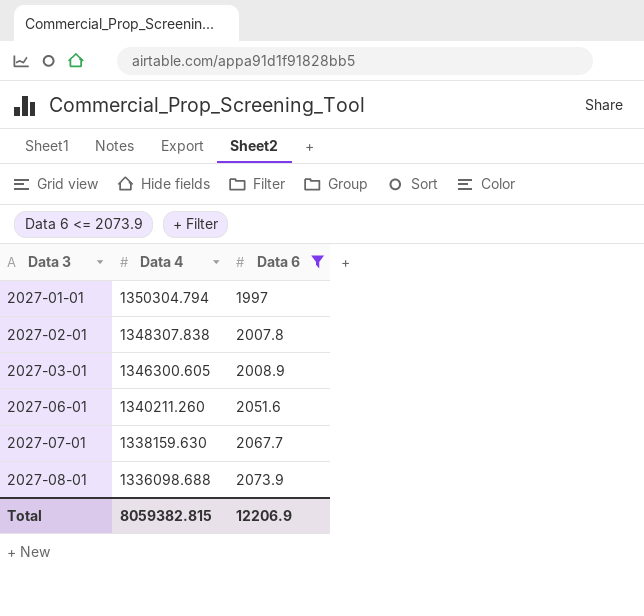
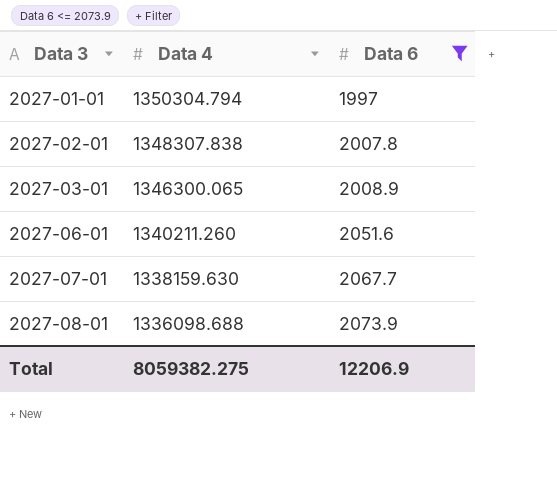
2027-03-01 | Data 4: 1346300.605 -> 1346300.065
Total | Data 4: 8059382.815 -> 8059382.275

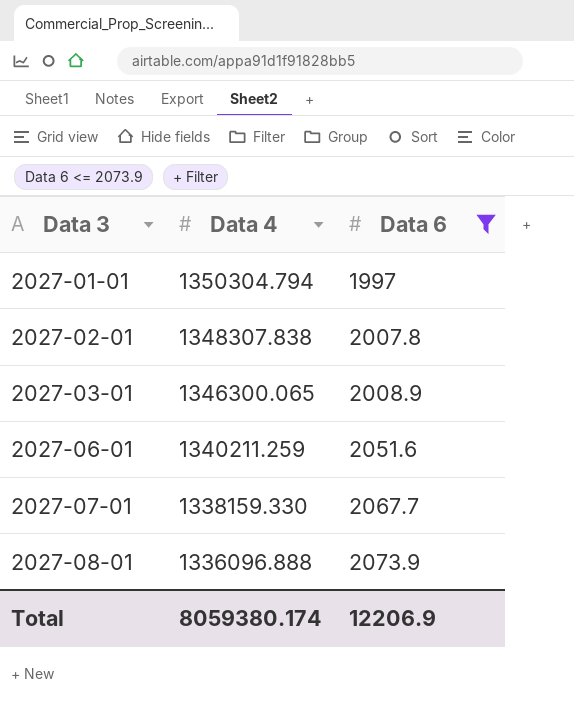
2027-06-01 | Data 4: 1340211.260 -> 1340211.259
2027-07-01 | Data 4: 1338159.630 -> 1338159.330
2027-08-01 | Data 4: 1336098.688 -> 1336096.888
Total | Data 4: 8059382.275 -> 8059380.174

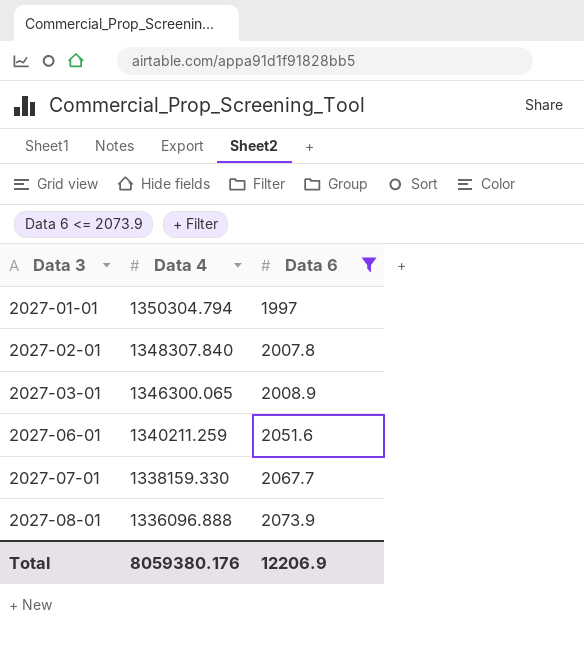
2027-02-01 | Data 4: 1348307.838 -> 1348307.840
Total | Data 4: 8059380.174 -> 8059380.176

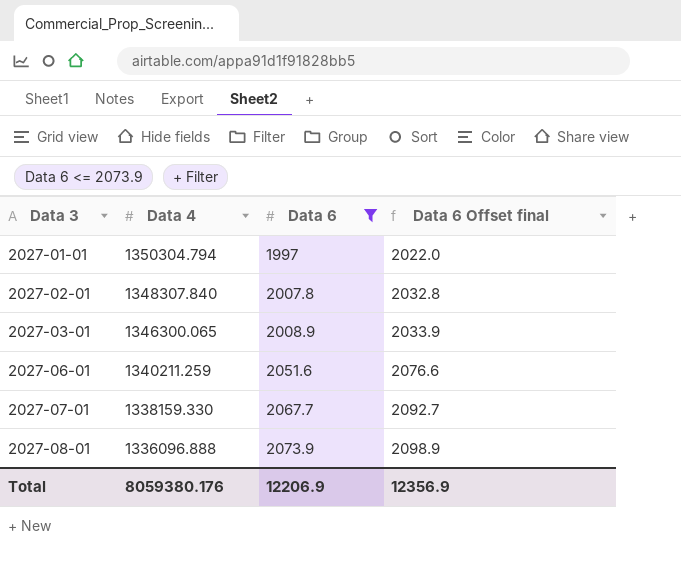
column Data 6 Offset final | formula: none -> [Data 6] + 25

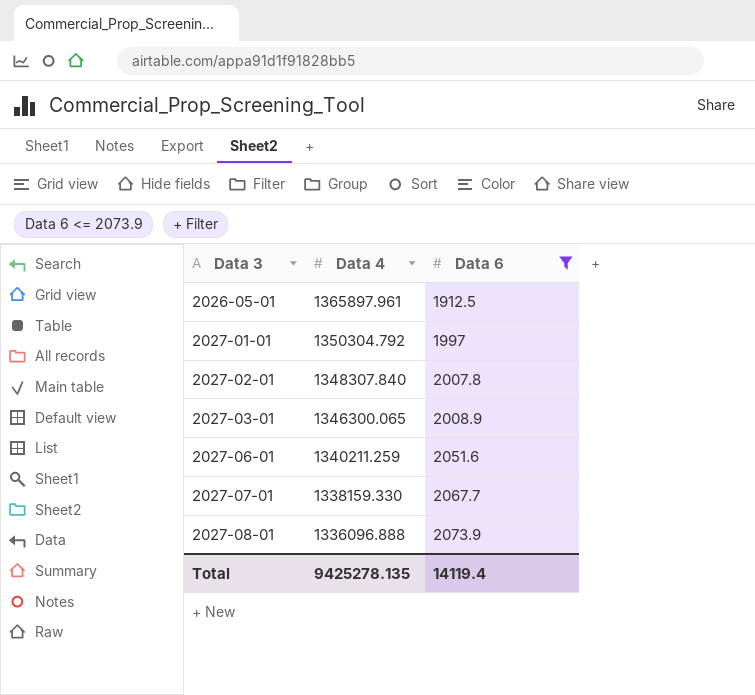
column Data 6 Offset final | formula: [Data 6] + 25 -> none
row 2026-05-01: none -> 1365897.961 | 1912.5
2027-01-01 | Data 4: 1350304.794 -> 1350304.792
Total | Data 4: 8059380.176 -> 9425278.135
Total | Data 6: 12206.9 -> 14119.4

